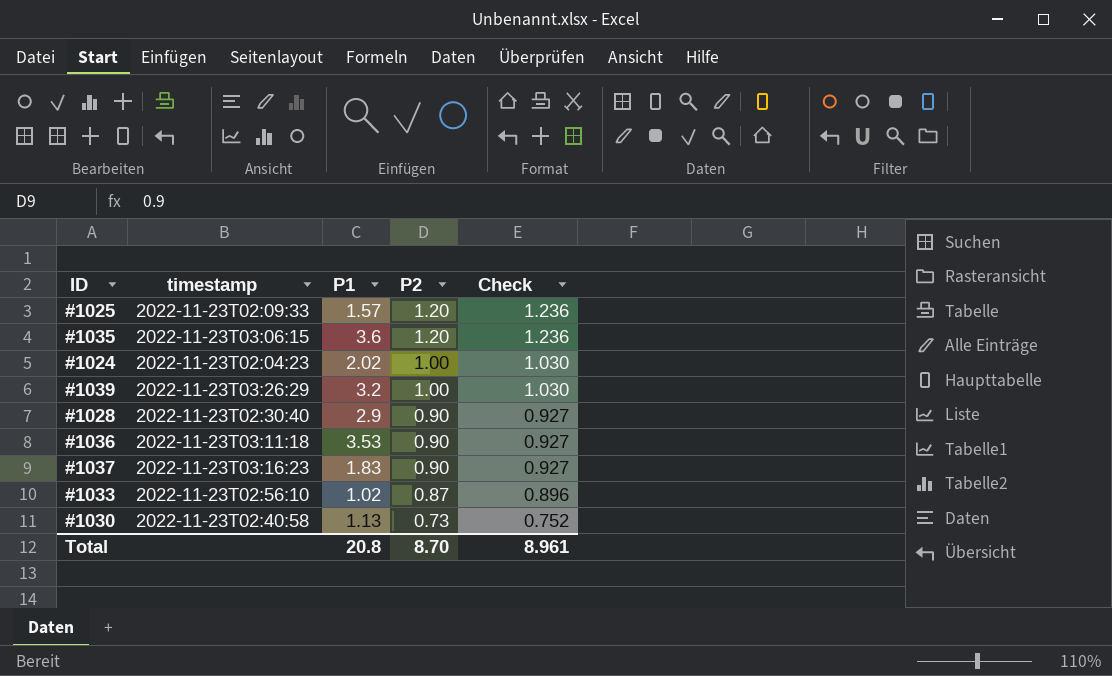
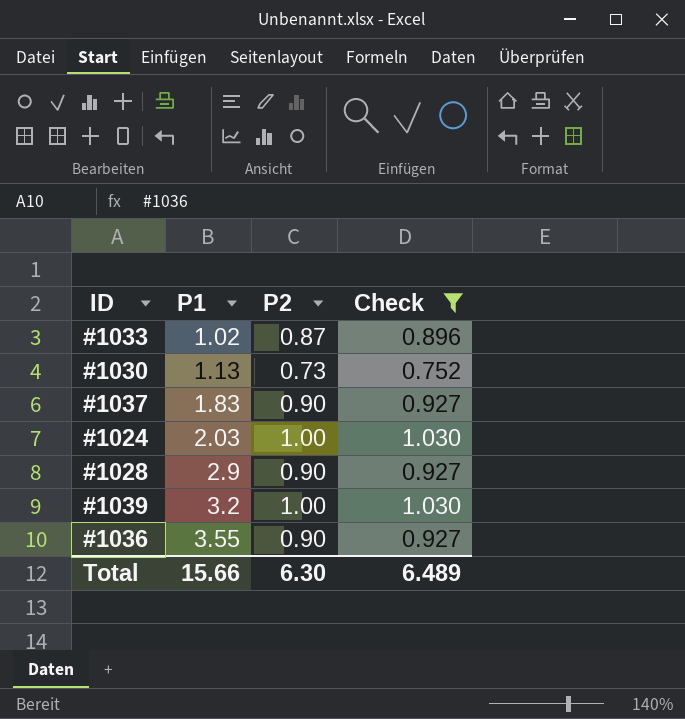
filter: none -> Check != 1.236
row order: P2 descending -> P1 ascending
column timestamp | position: 2 -> none
#1024 | P1: 2.02 -> 2.03
#1036 | P1: 3.53 -> 3.55
Total | P1: 20.8 -> 15.66
Total | P2: 8.70 -> 6.30
Total | Check: 8.961 -> 6.489

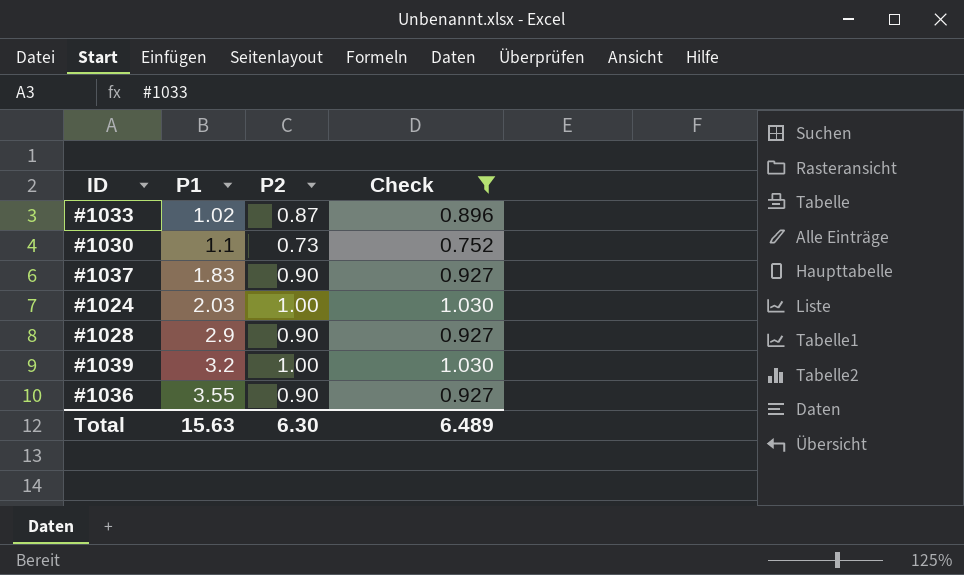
#1030 | P1: 1.13 -> 1.1
Total | P1: 15.66 -> 15.63

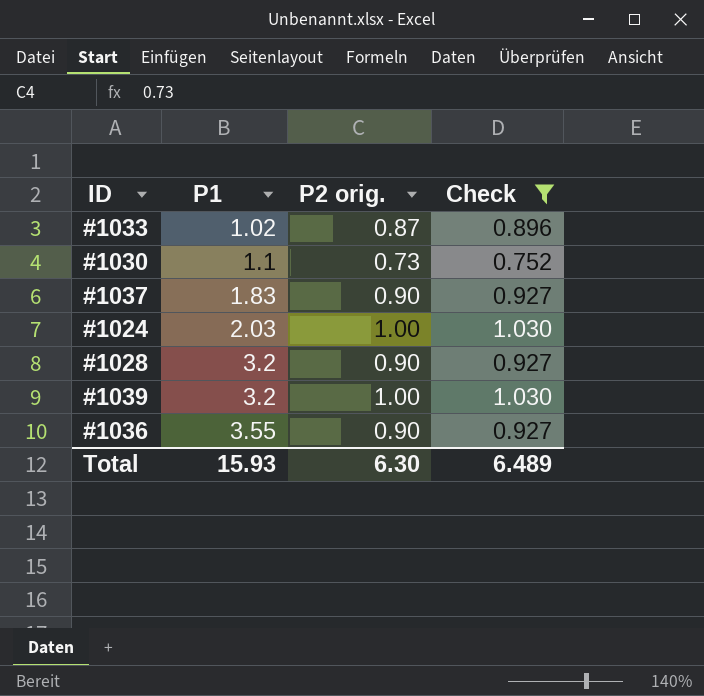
column name: P2 -> P2 orig.
#1028 | P1: 2.9 -> 3.2
Total | P1: 15.63 -> 15.93

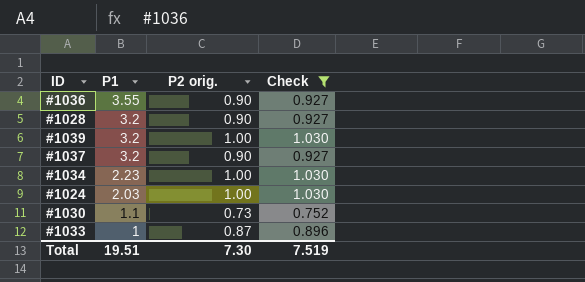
row order: P1 ascending -> P1 descending
#1037 | P1: 1.83 -> 3.2
row #1034: none -> 2.23 | 1.00 | 1.030
#1033 | P1: 1.02 -> 1
Total | P1: 15.93 -> 19.51
Total | P2 orig.: 6.30 -> 7.30
Total | Check: 6.489 -> 7.519

